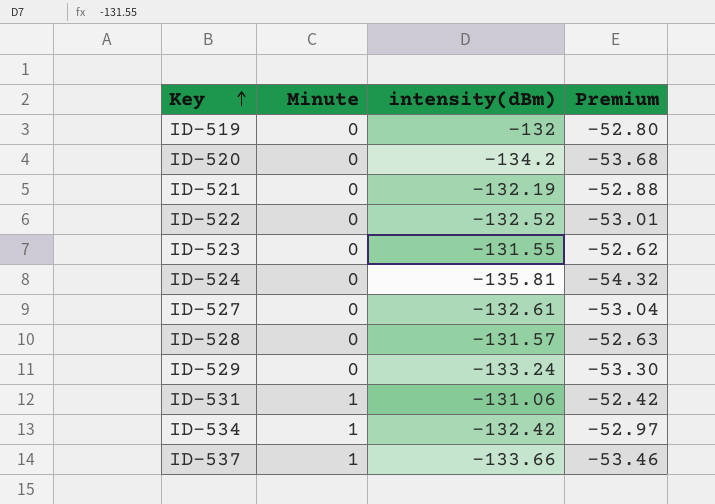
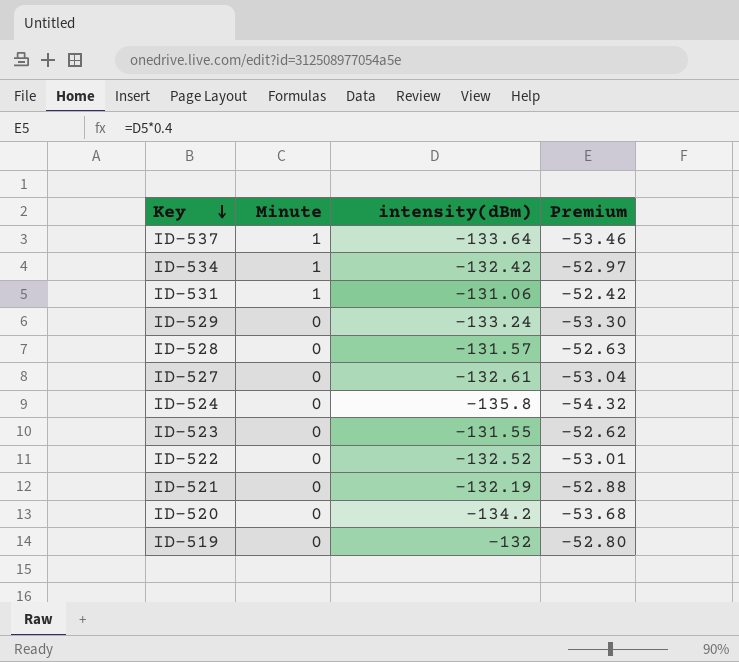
row order: Key ascending -> Key descending
ID-537 | intensity(dBm): -133.66 -> -133.64
ID-524 | intensity(dBm): -135.81 -> -135.8

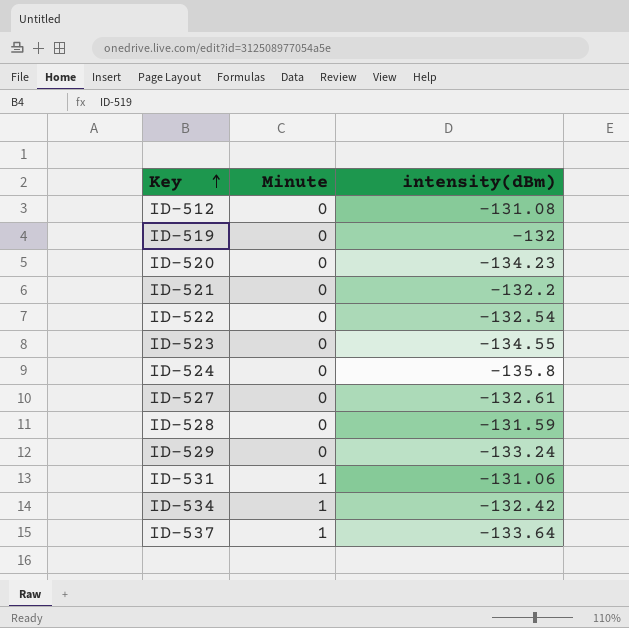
row order: Key descending -> Key ascending
column Premium | formula: [intensity(dBm)] * 0.4 -> none
row ID-512: none -> 0 | -131.08
ID-520 | intensity(dBm): -134.2 -> -134.23
ID-521 | intensity(dBm): -132.19 -> -132.2
ID-522 | intensity(dBm): -132.52 -> -132.54
ID-523 | intensity(dBm): -131.55 -> -134.55
ID-528 | intensity(dBm): -131.57 -> -131.59

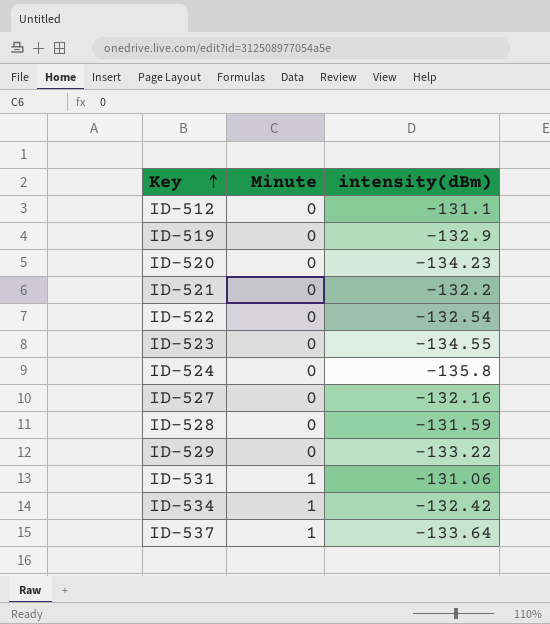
ID-512 | intensity(dBm): -131.08 -> -131.1
ID-519 | intensity(dBm): -132 -> -132.9
ID-527 | intensity(dBm): -132.61 -> -132.16
ID-529 | intensity(dBm): -133.24 -> -133.22

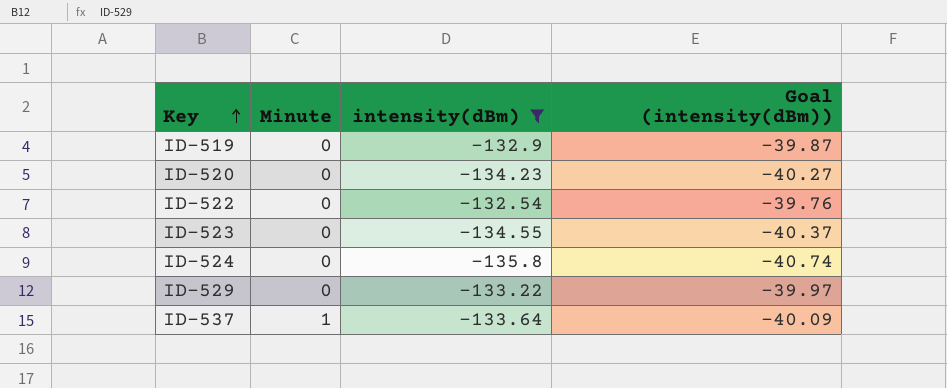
filter: none -> intensity(dBm) <= -132.54
column Goal (intensity(dBm)) | formula: none -> [intensity(dBm)] * 0.3

